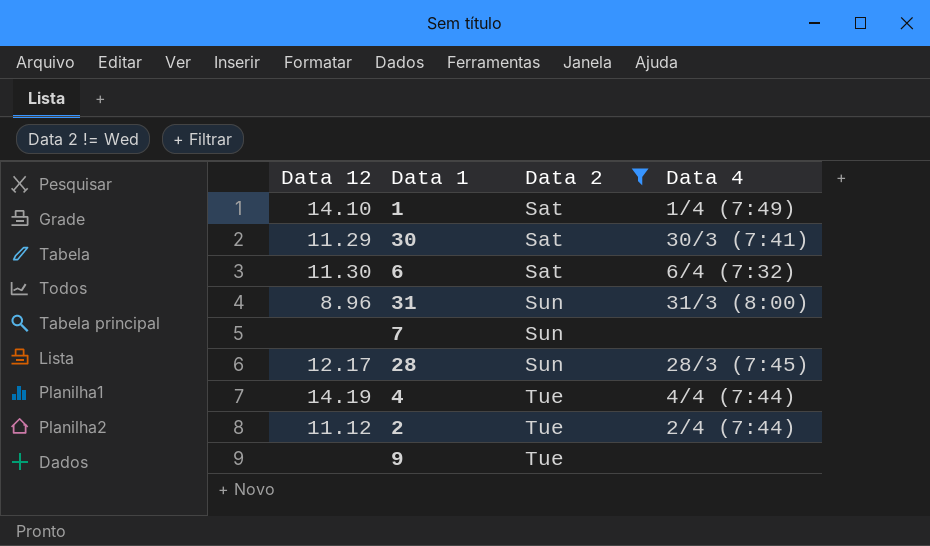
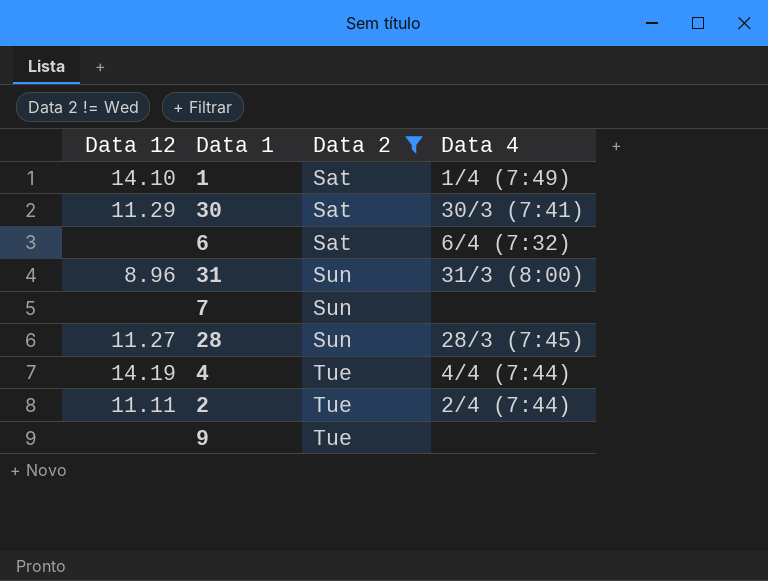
6 | Data 12: 11.30 -> none
28 | Data 12: 12.17 -> 11.27
2 | Data 12: 11.12 -> 11.11

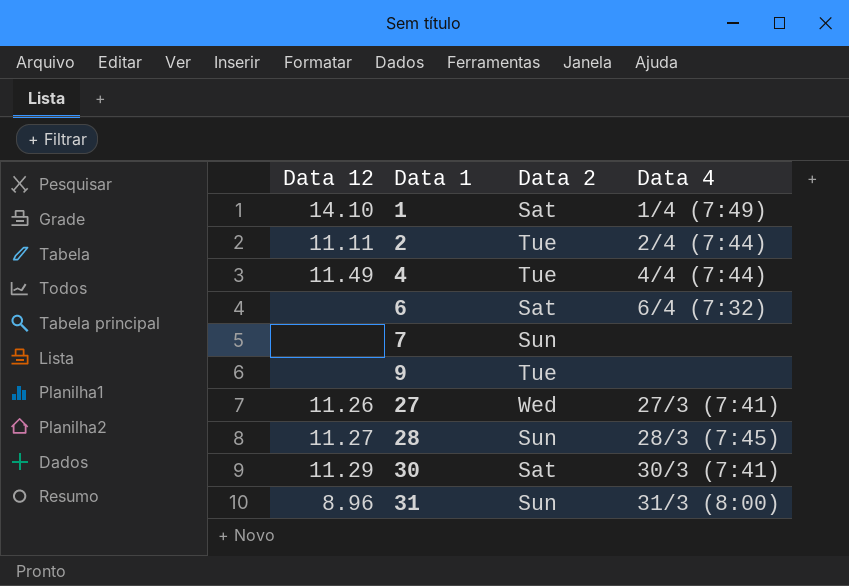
filter: Data 2 != Wed -> none
row order: Data 2 ascending -> Data 1 ascending
4 | Data 12: 14.19 -> 11.49

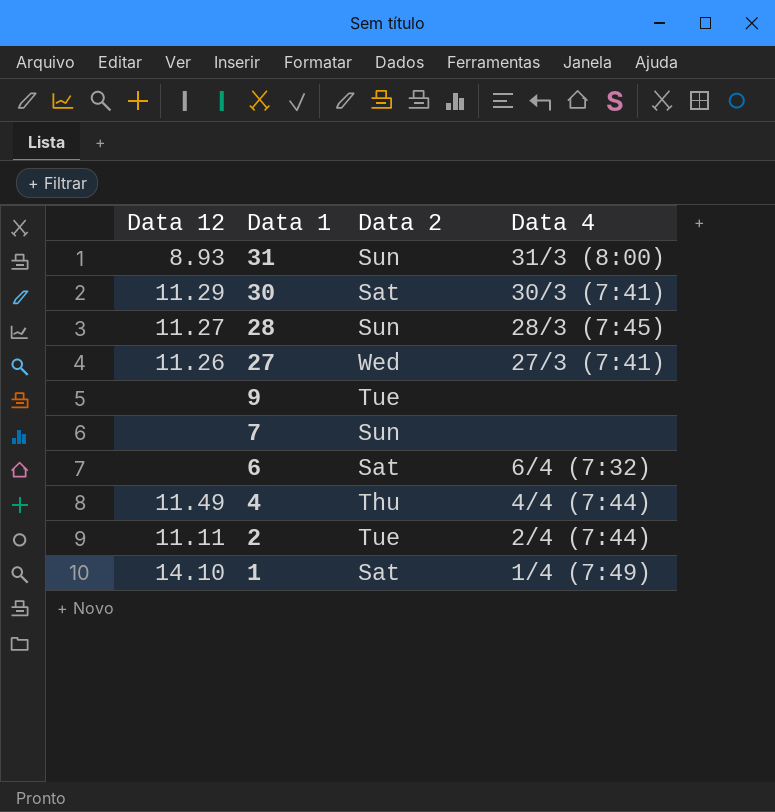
row order: Data 1 ascending -> Data 1 descending
31 | Data 12: 8.96 -> 8.93
4 | Data 2: Tue -> Thu

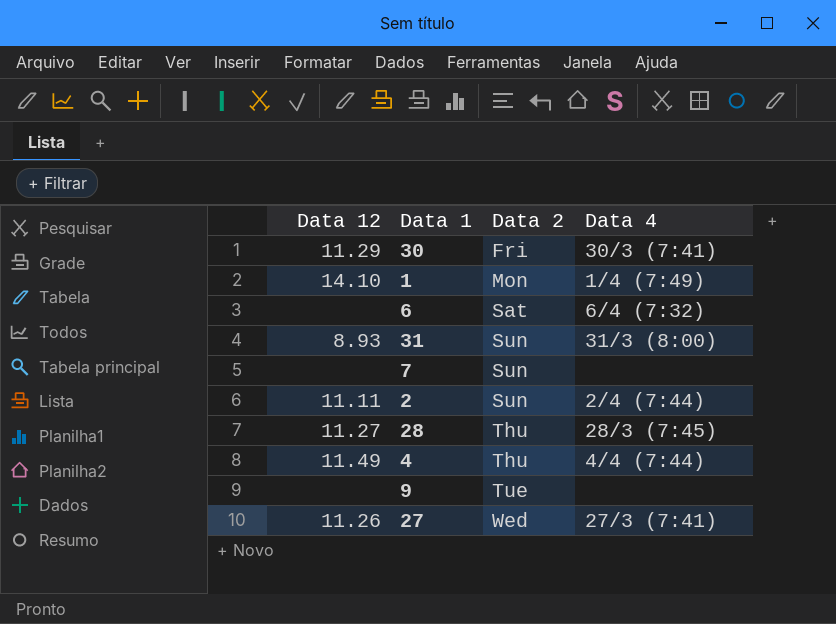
row order: Data 1 descending -> Data 2 ascending
30 | Data 2: Sat -> Fri
1 | Data 2: Sat -> Mon
2 | Data 2: Tue -> Sun
28 | Data 2: Sun -> Thu

